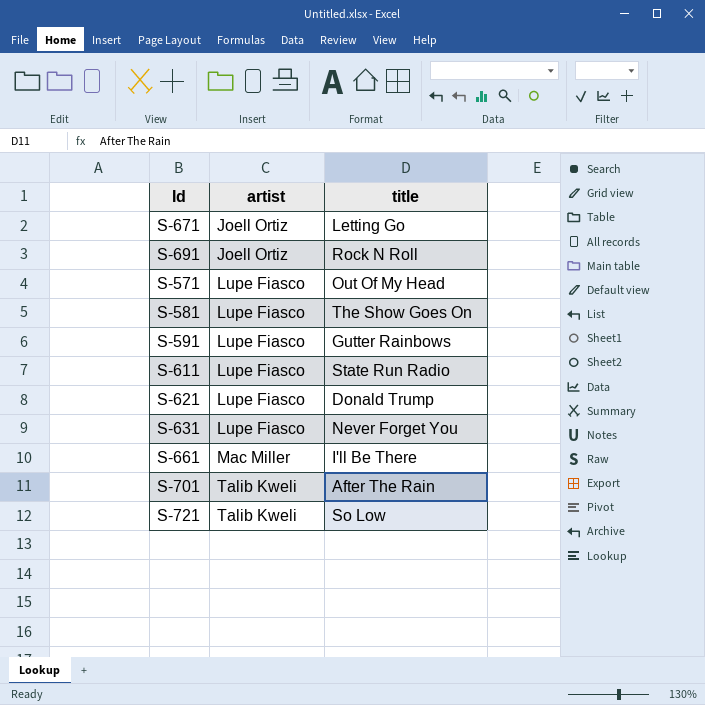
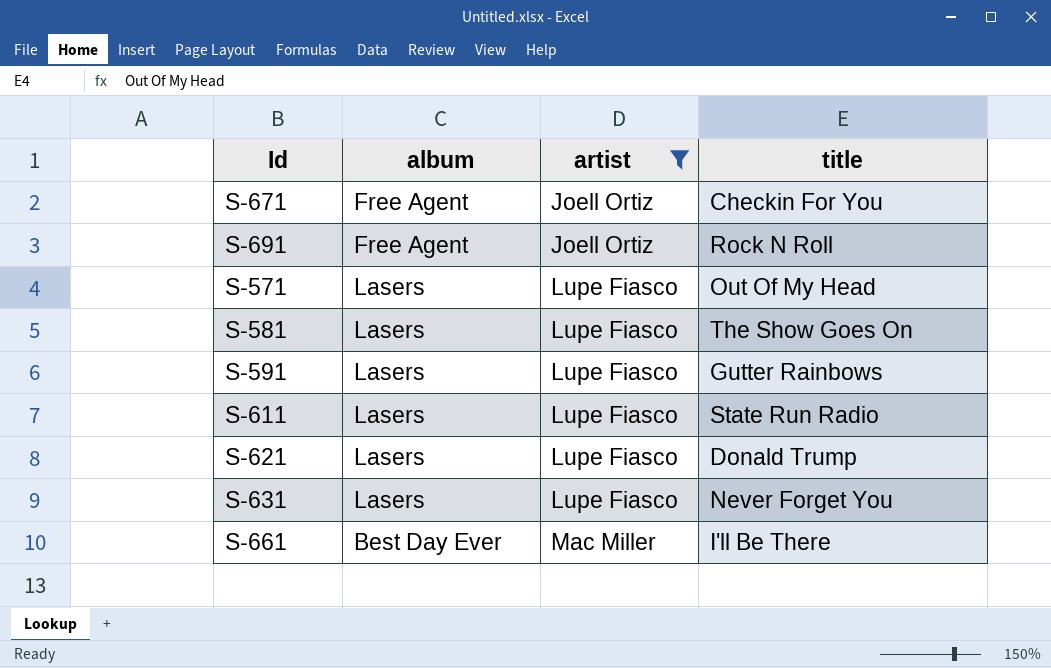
filter: none -> artist != Talib Kweli
column album | position: none -> 2
S-671 | title: Letting Go -> Checkin For You

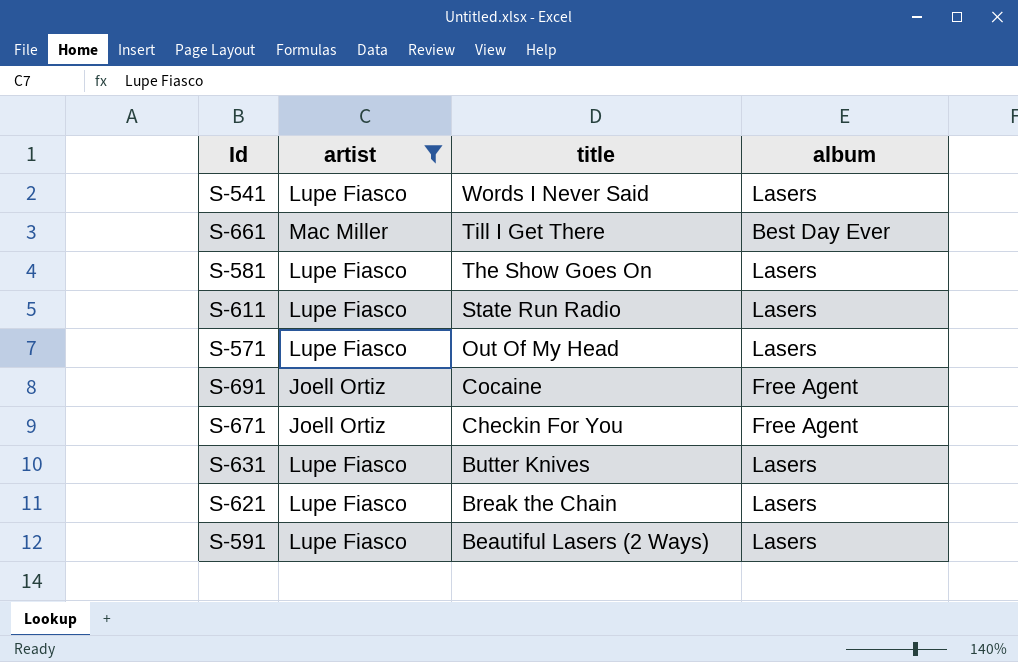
row order: artist ascending -> title descending
column album | position: 2 -> 4
row S-541: none -> Lupe Fiasco | Words I Never Said | Lasers
S-661 | title: I'll Be There -> Till I Get There
S-691 | title: Rock N Roll -> Cocaine
S-631 | title: Never Forget You -> Butter Knives
S-621 | title: Donald Trump -> Break the Chain
S-591 | title: Gutter Rainbows -> Beautiful Lasers (2 Ways)

